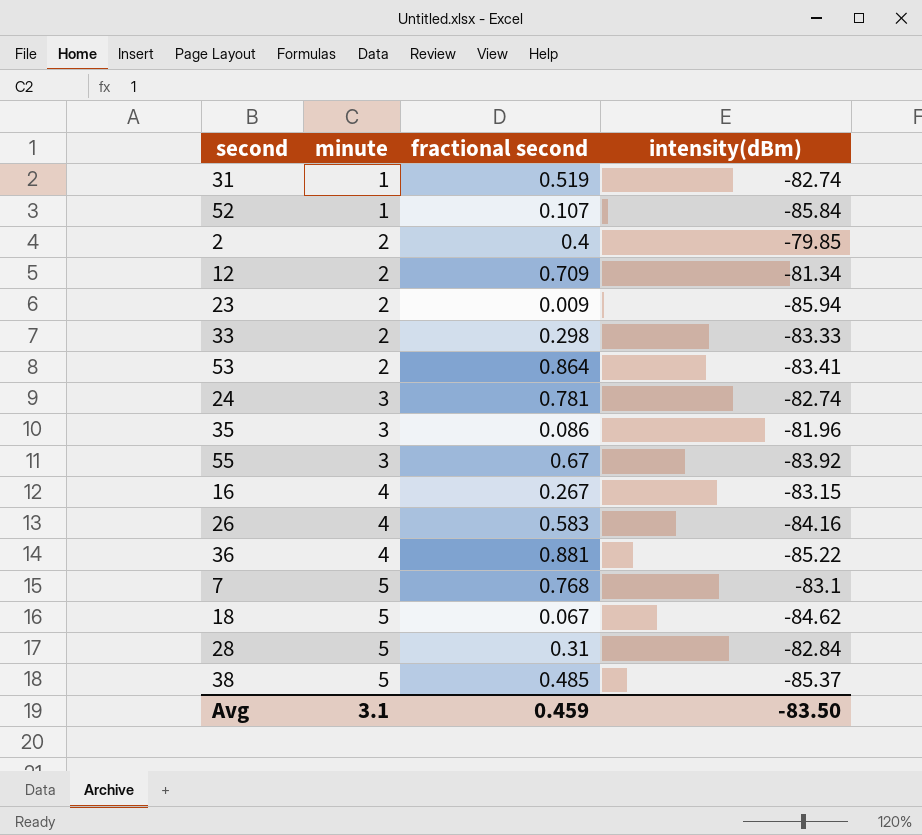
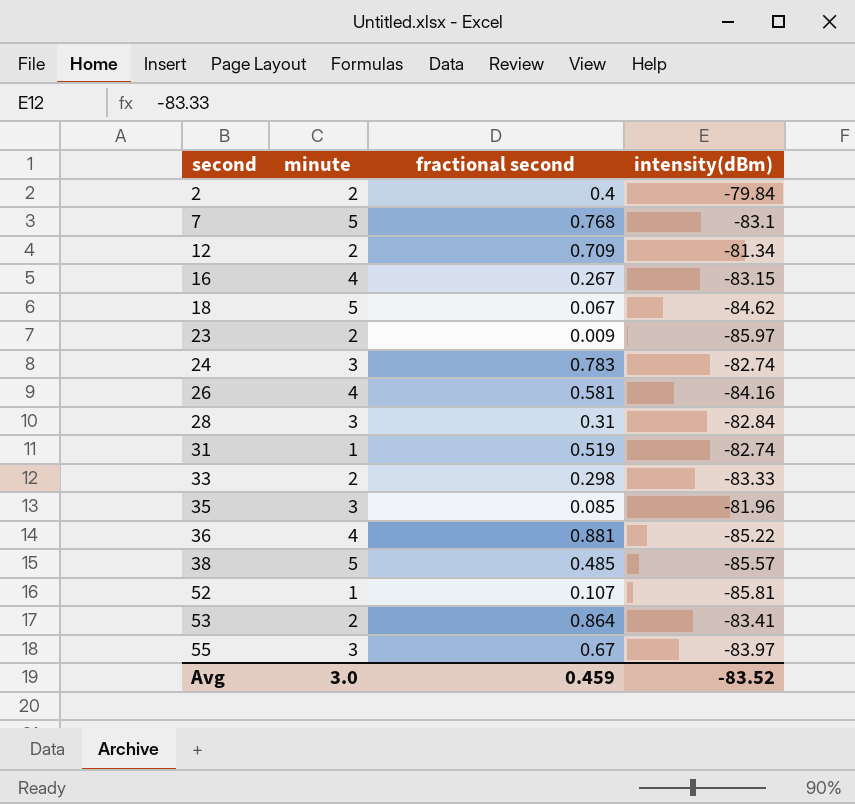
row order: minute ascending -> second ascending
2 | intensity(dBm): -79.85 -> -79.84
23 | intensity(dBm): -85.94 -> -85.97
24 | fractional second: 0.781 -> 0.783
26 | fractional second: 0.583 -> 0.581
28 | minute: 5 -> 3
35 | fractional second: 0.086 -> 0.085
38 | intensity(dBm): -85.37 -> -85.57
52 | intensity(dBm): -85.84 -> -85.81
55 | intensity(dBm): -83.92 -> -83.97
Avg | minute: 3.1 -> 3.0
Avg | intensity(dBm): -83.50 -> -83.52

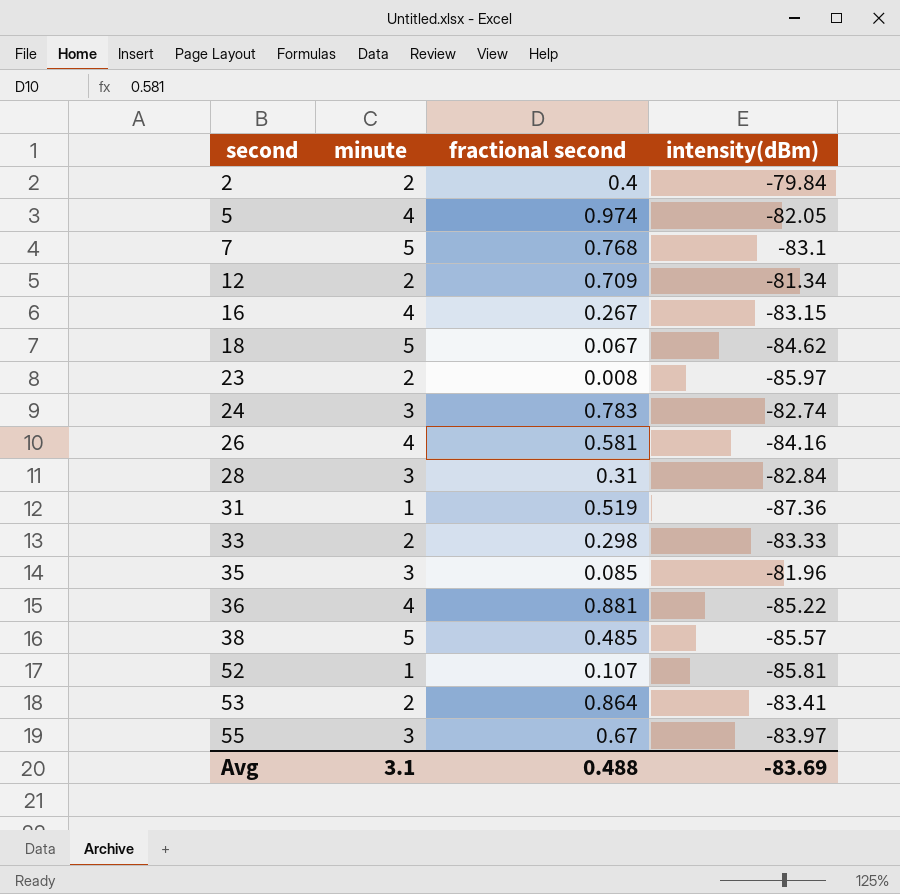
row 5: none -> 4 | 0.974 | -82.05
23 | fractional second: 0.009 -> 0.008
31 | intensity(dBm): -82.74 -> -87.36
Avg | minute: 3.0 -> 3.1
Avg | fractional second: 0.459 -> 0.488
Avg | intensity(dBm): -83.52 -> -83.69

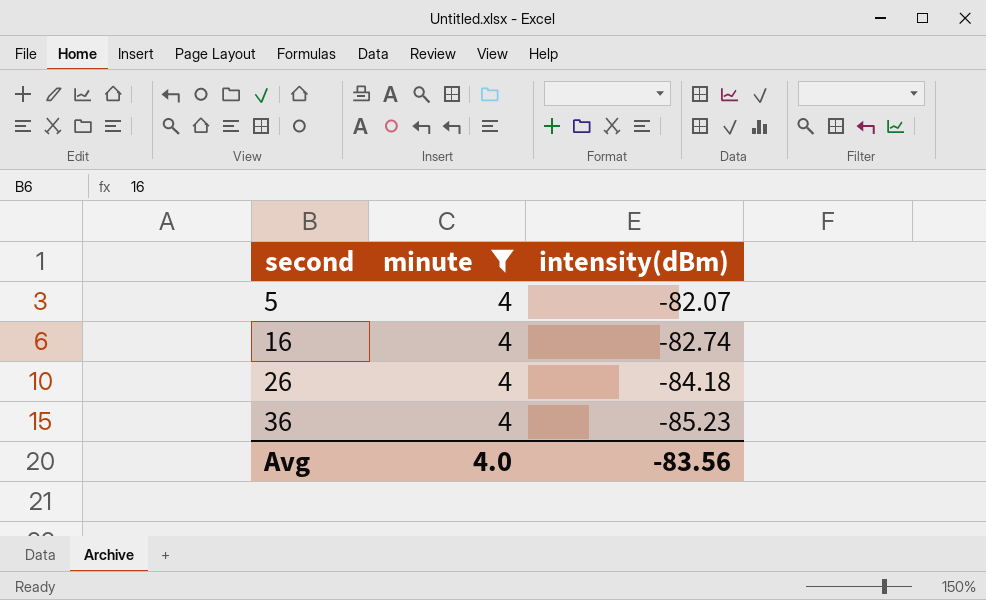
filter: none -> minute = 4
column fractional second | position: 3 -> none
5 | intensity(dBm): -82.05 -> -82.07
16 | intensity(dBm): -83.15 -> -82.74
26 | intensity(dBm): -84.16 -> -84.18
36 | intensity(dBm): -85.22 -> -85.23
Avg | minute: 3.1 -> 4.0
Avg | intensity(dBm): -83.69 -> -83.56

